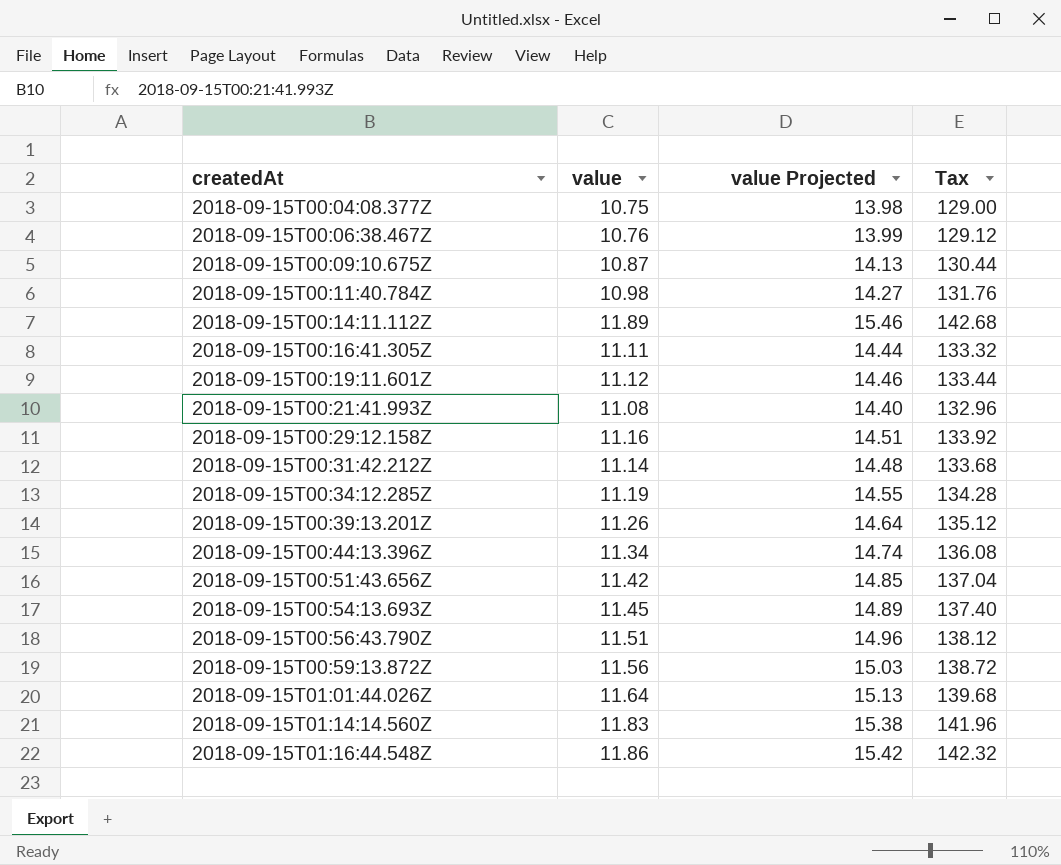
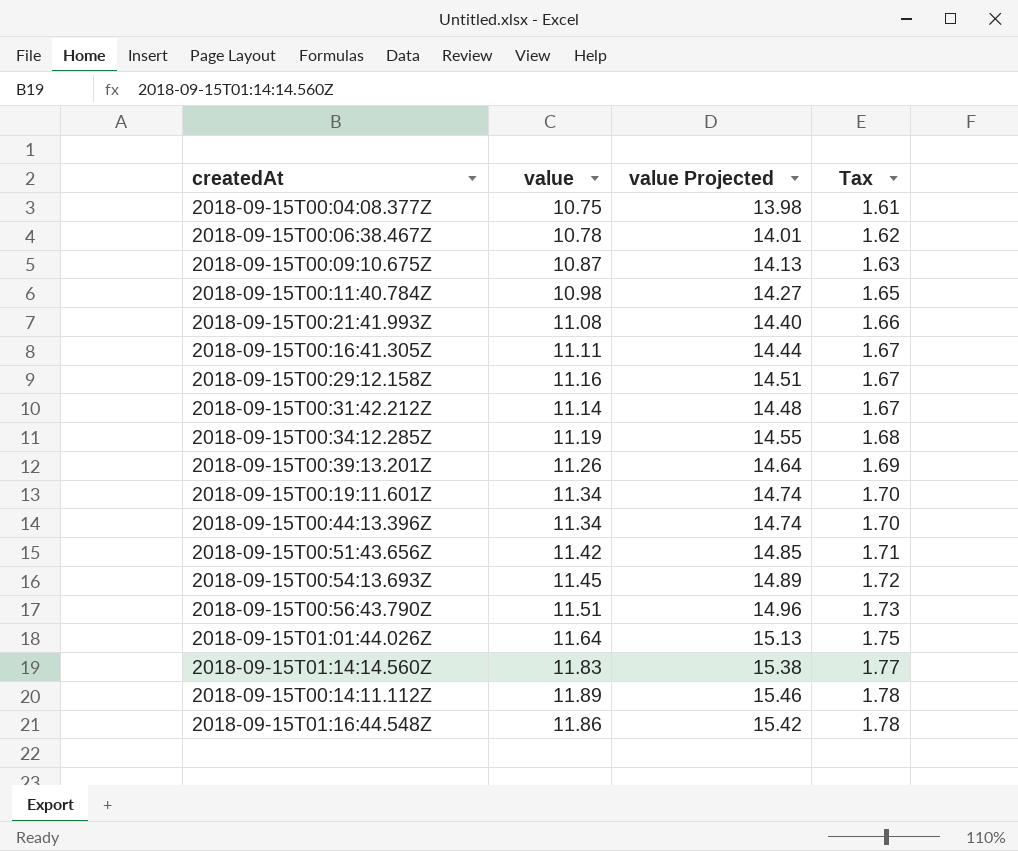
row order: createdAt ascending -> Tax ascending
column Tax | formula: [value] * 12 -> [value] * 0.15
row 2018-09-15T00:59:13.872Z: 11.56 | 15.03 | 138.72 -> none
2018-09-15T00:06:38.467Z | value: 10.76 -> 10.78
2018-09-15T00:06:38.467Z | value Projected: 13.99 -> 14.01
2018-09-15T00:19:11.601Z | value: 11.12 -> 11.34
2018-09-15T00:19:11.601Z | value Projected: 14.46 -> 14.74

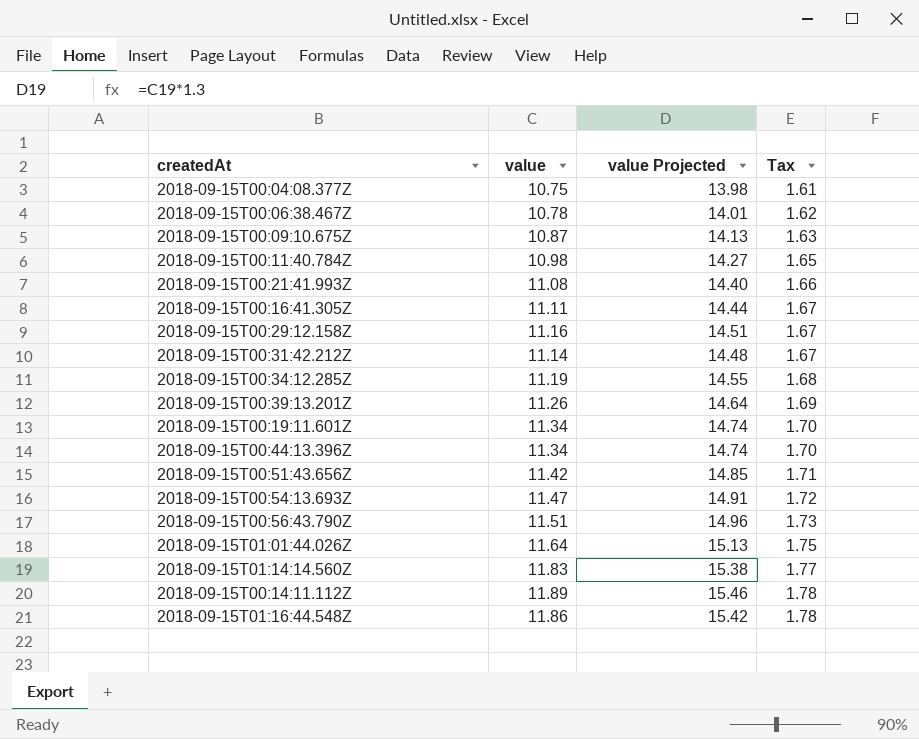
2018-09-15T00:54:13.693Z | value: 11.45 -> 11.47
2018-09-15T00:54:13.693Z | value Projected: 14.89 -> 14.91

